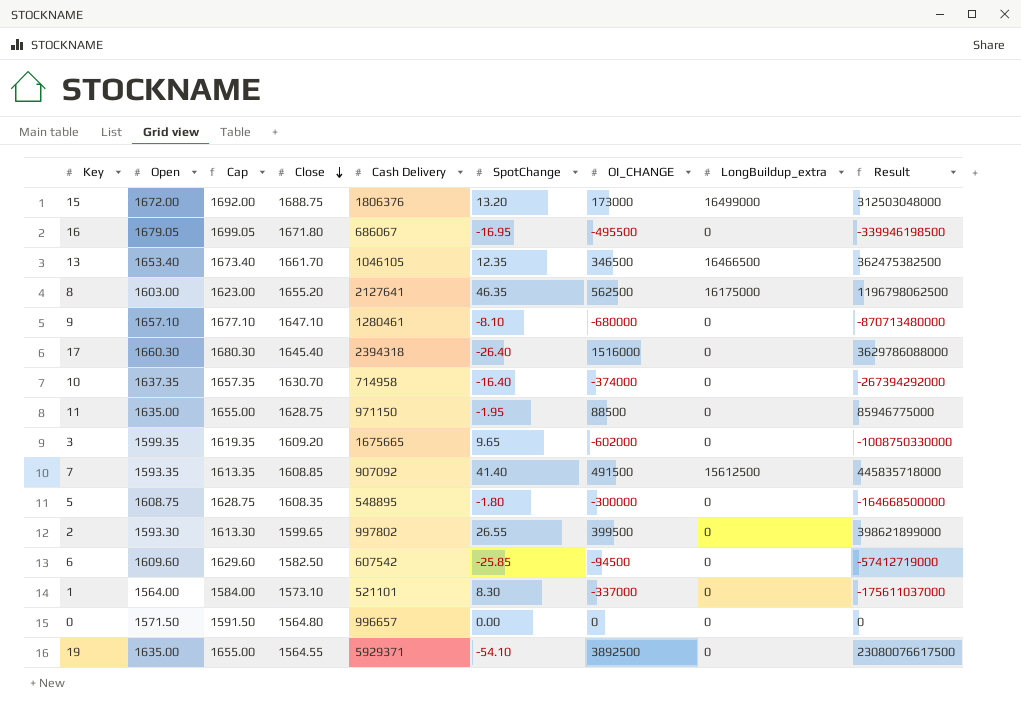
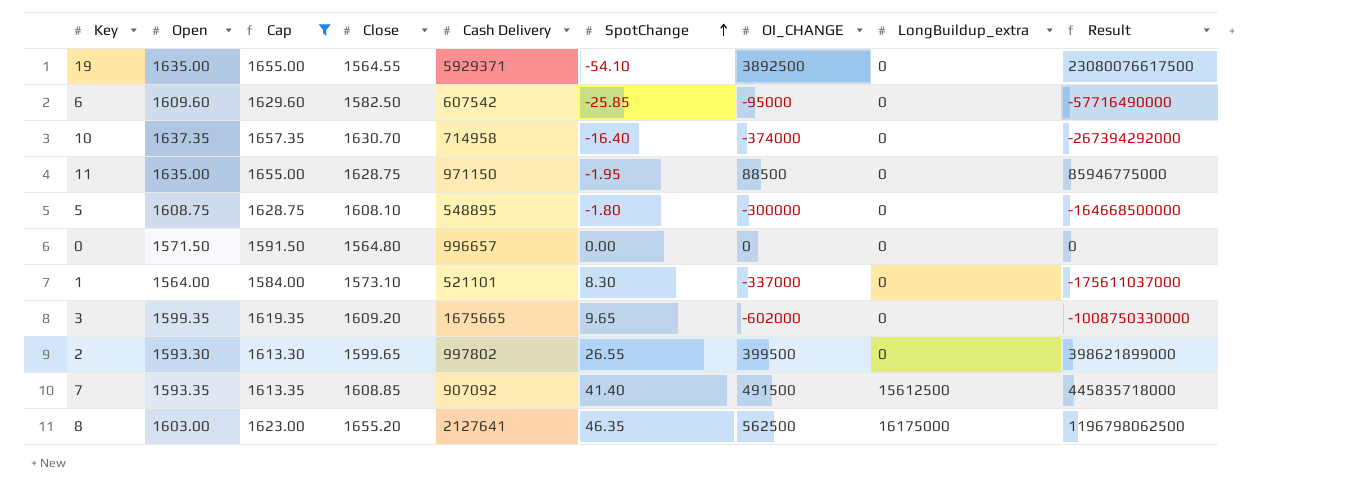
filter: none -> Cap <= 1657.35
row order: Close descending -> SpotChange ascending
6 | OI_CHANGE: -94500 -> -95000
6 | Result: -57412719000 -> -57716490000
5 | Close: 1608.35 -> 1608.10

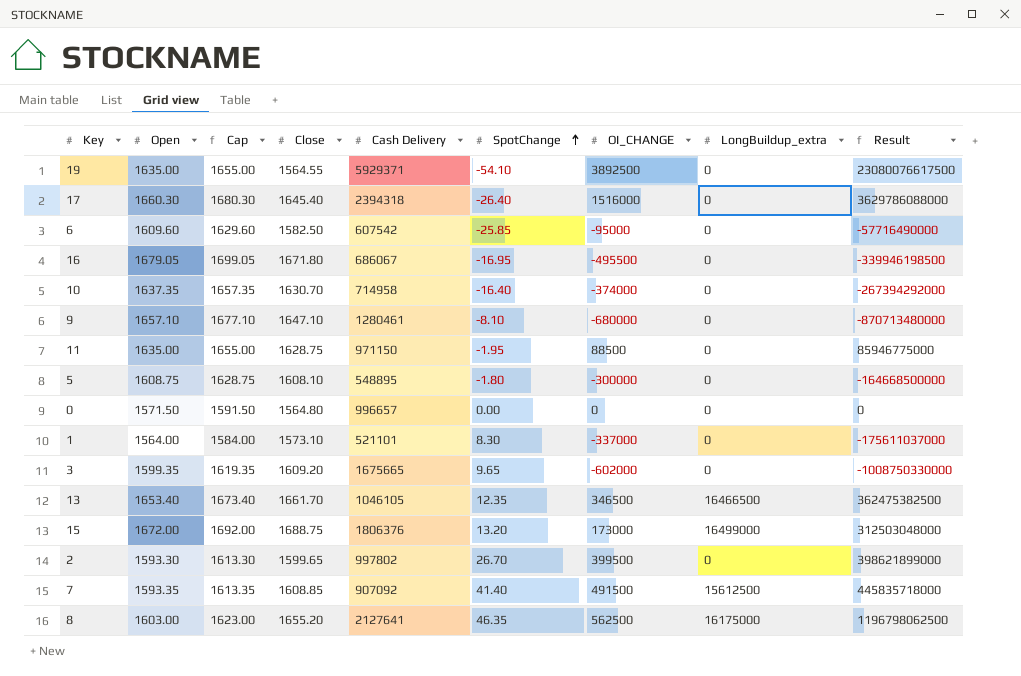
filter: Cap <= 1657.35 -> none
2 | SpotChange: 26.55 -> 26.70

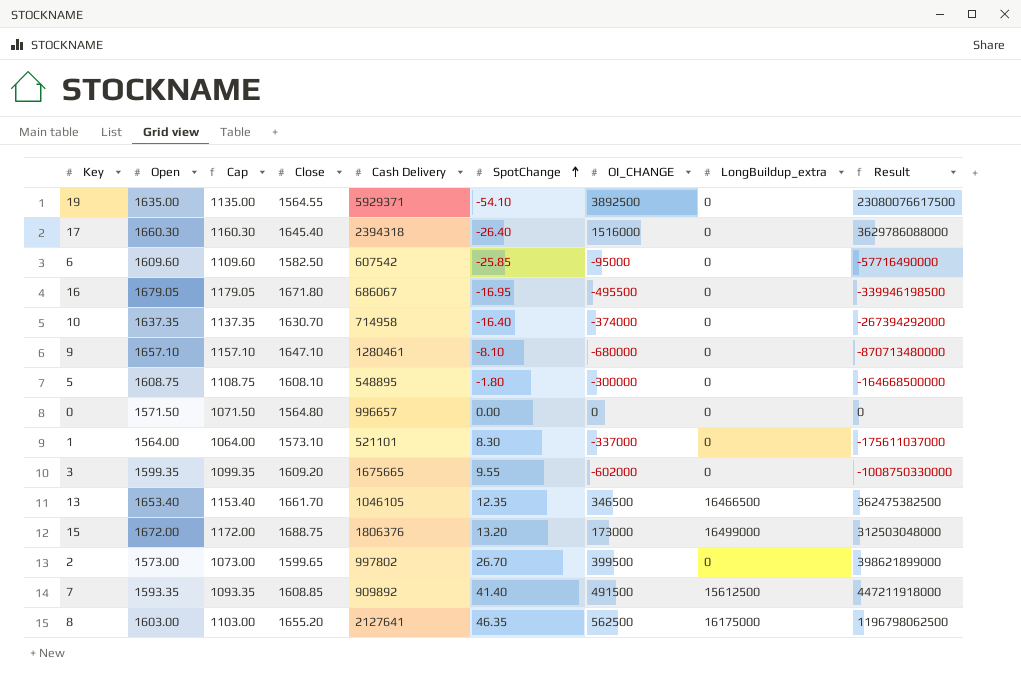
column Cap | formula: [Open] + 20 -> [Open] - 500
row 11: 1635.00 | 1655.00 | 1628.75 | 971150 | -1.95 | 88500 | 0 | 85946775000 -> none
3 | SpotChange: 9.65 -> 9.55
2 | Open: 1593.30 -> 1573.00
7 | Cash Delivery: 907092 -> 909892
7 | Result: 445835718000 -> 447211918000

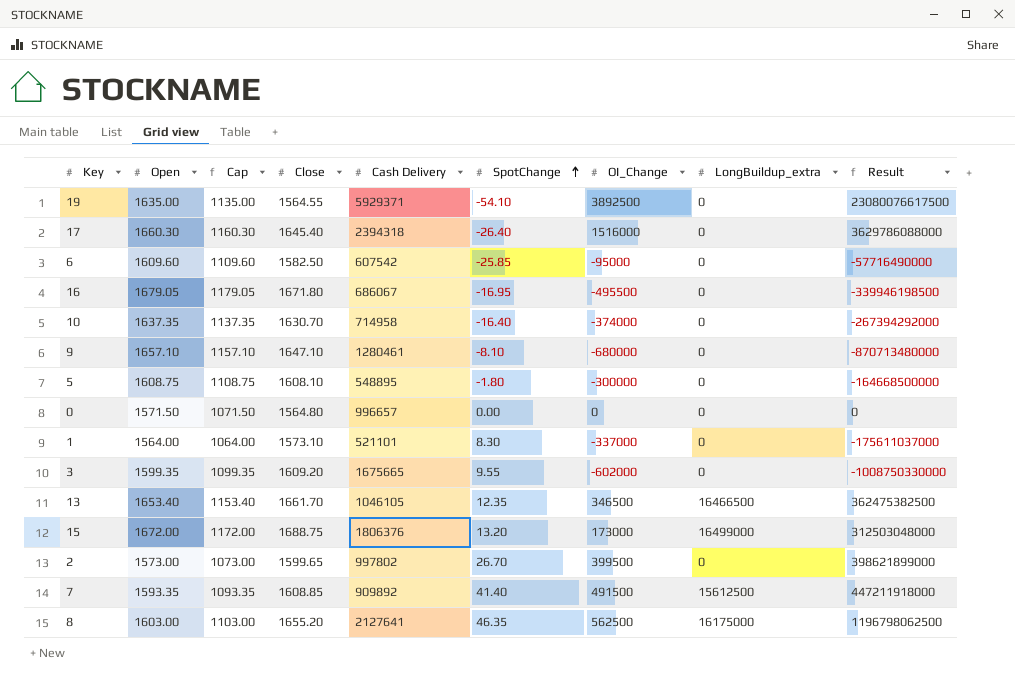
column name: OI_CHANGE -> OI_Change

